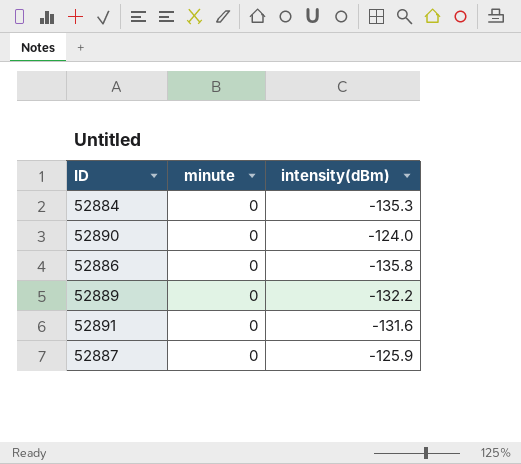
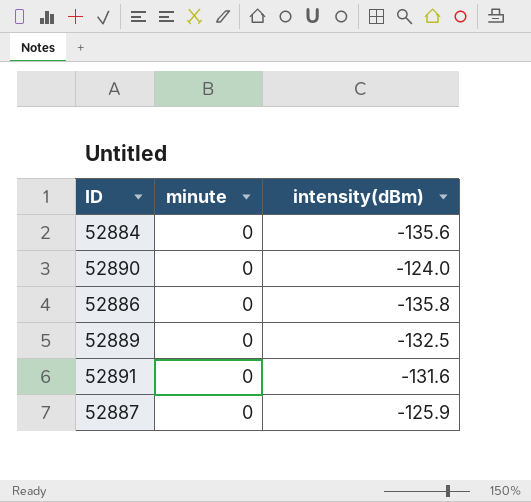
52884 | intensity(dBm): -135.3 -> -135.6
52889 | intensity(dBm): -132.2 -> -132.5

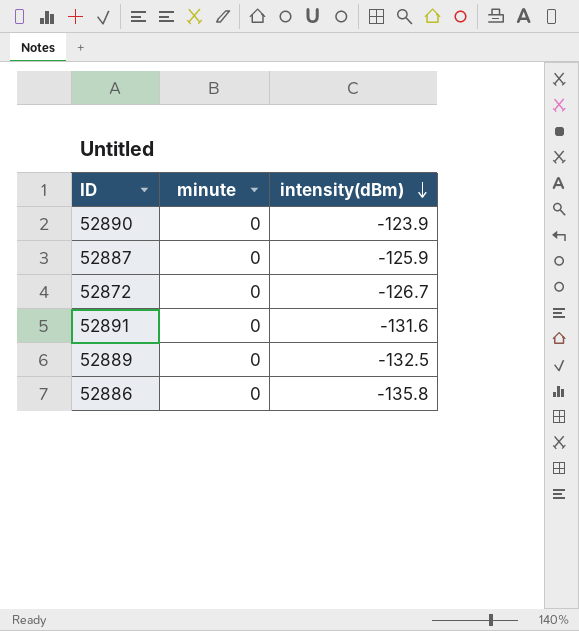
row order: none -> intensity(dBm) descending
row 52884: 0 | -135.6 -> none
52890 | intensity(dBm): -124.0 -> -123.9
row 52872: none -> 0 | -126.7

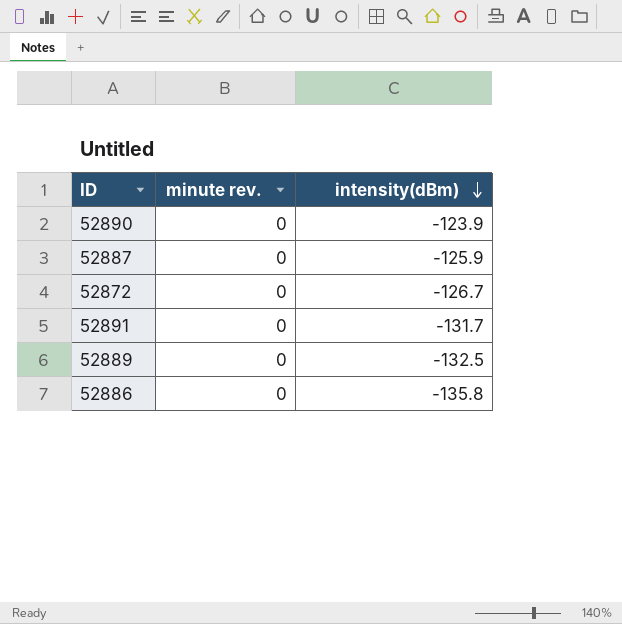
column name: minute -> minute rev.
52891 | intensity(dBm): -131.6 -> -131.7

